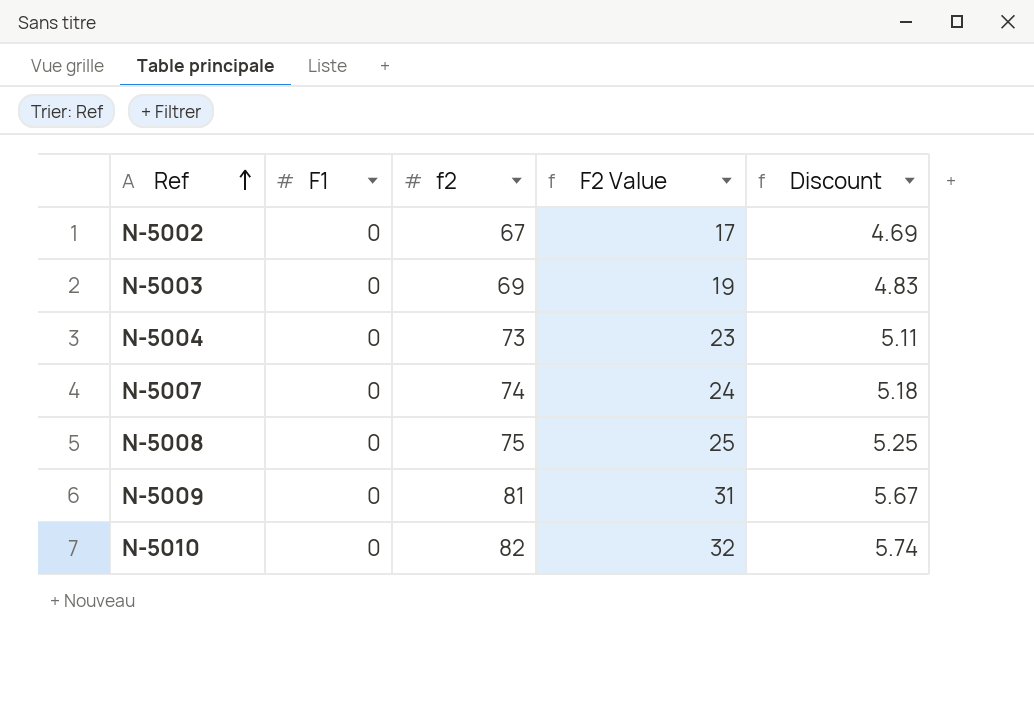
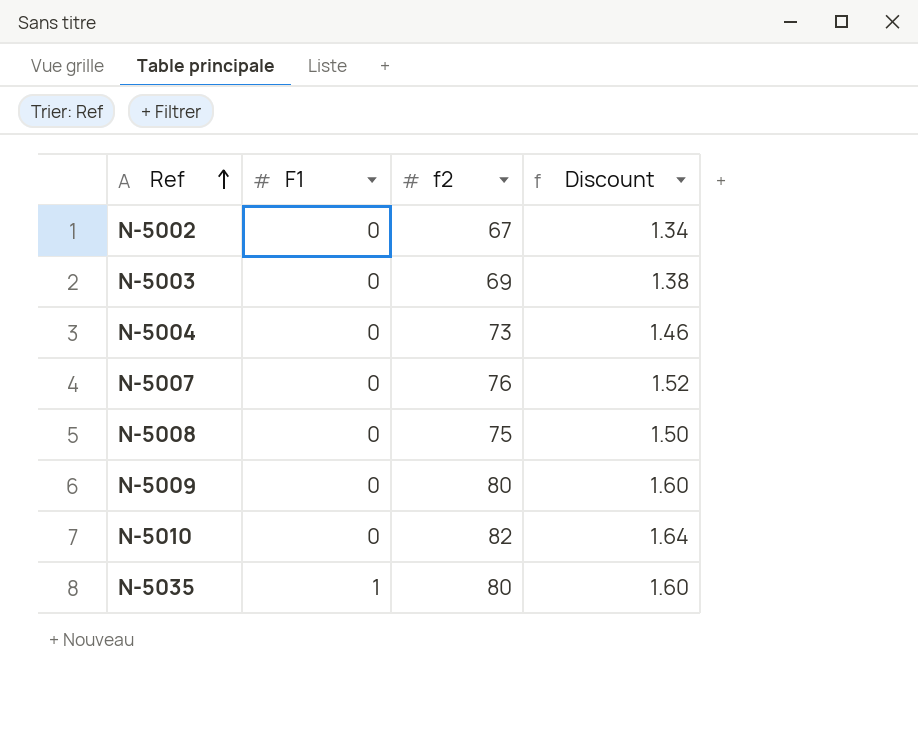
column F2 Value | formula: [f2] - 50 -> none
column Discount | formula: [f2] * 0.07 -> [f2] * 0.02
N-5007 | f2: 74 -> 76
N-5009 | f2: 81 -> 80
row N-5035: none -> 1 | 80 | 1.60

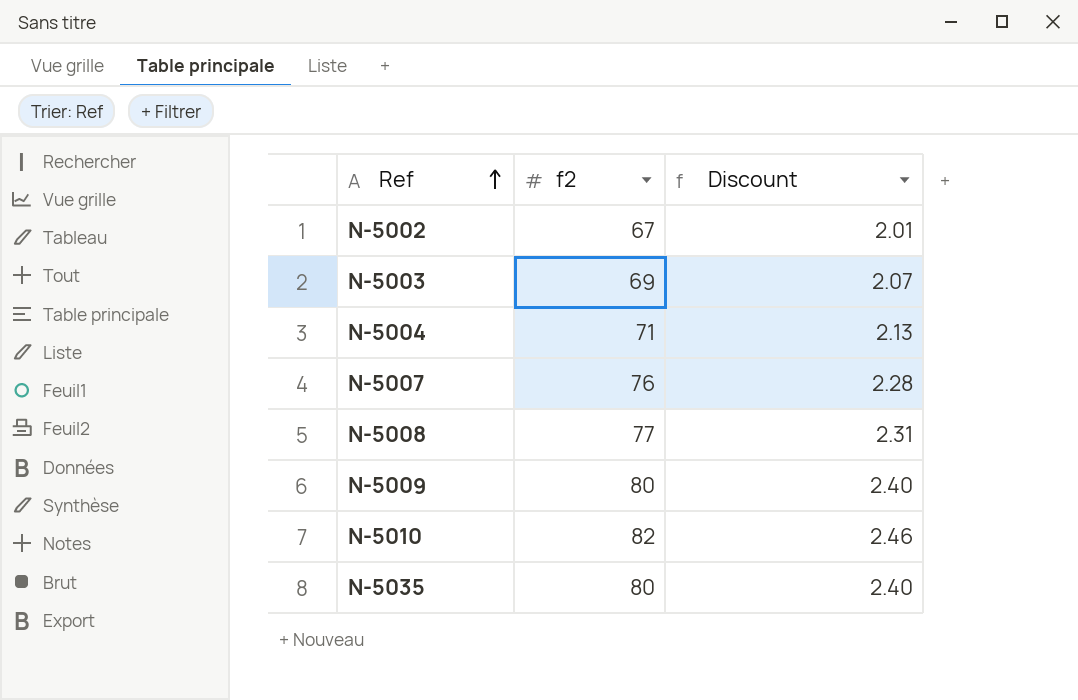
column F1 | position: 2 -> none
column Discount | formula: [f2] * 0.02 -> [f2] * 0.03
N-5004 | f2: 73 -> 71
N-5008 | f2: 75 -> 77

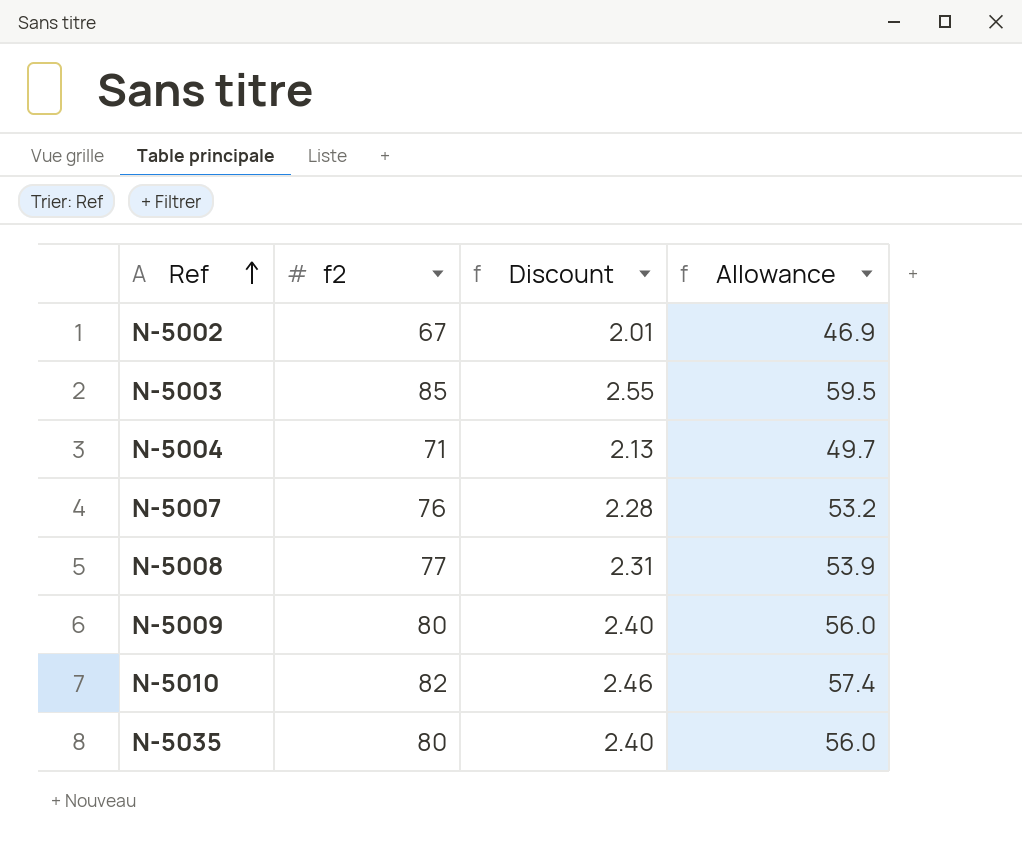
column Allowance | formula: none -> [f2] * 0.7
N-5003 | f2: 69 -> 85
N-5003 | Discount: 2.07 -> 2.55

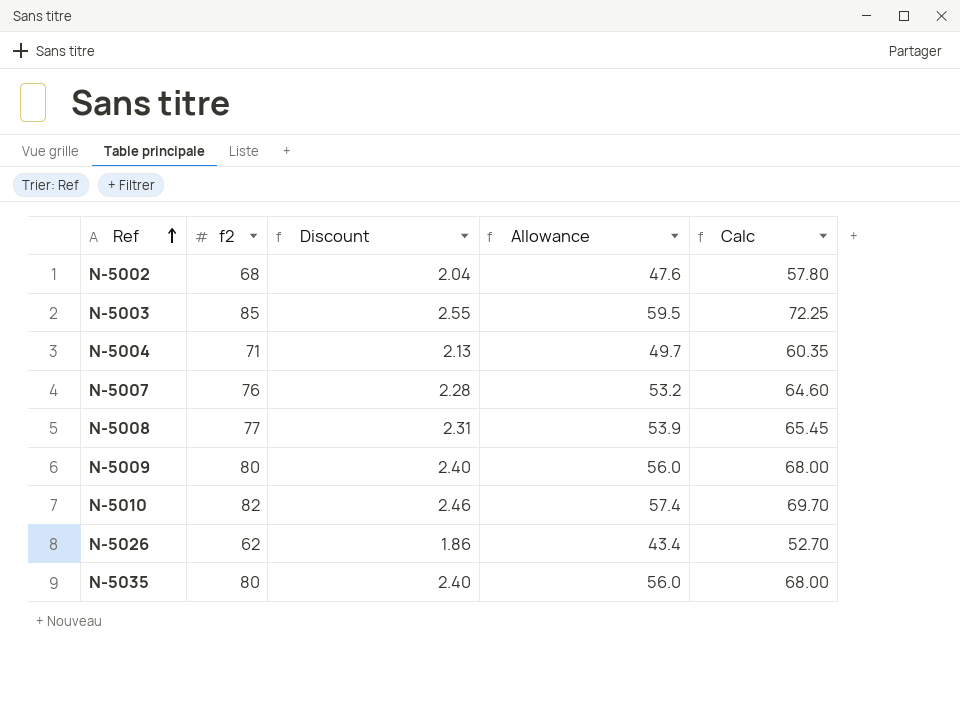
column Calc | formula: none -> [f2] * 0.85
N-5002 | f2: 67 -> 68
N-5002 | Discount: 2.01 -> 2.04
N-5002 | Allowance: 46.9 -> 47.6
row N-5026: none -> 62 | 1.86 | 43.4 | 52.70

